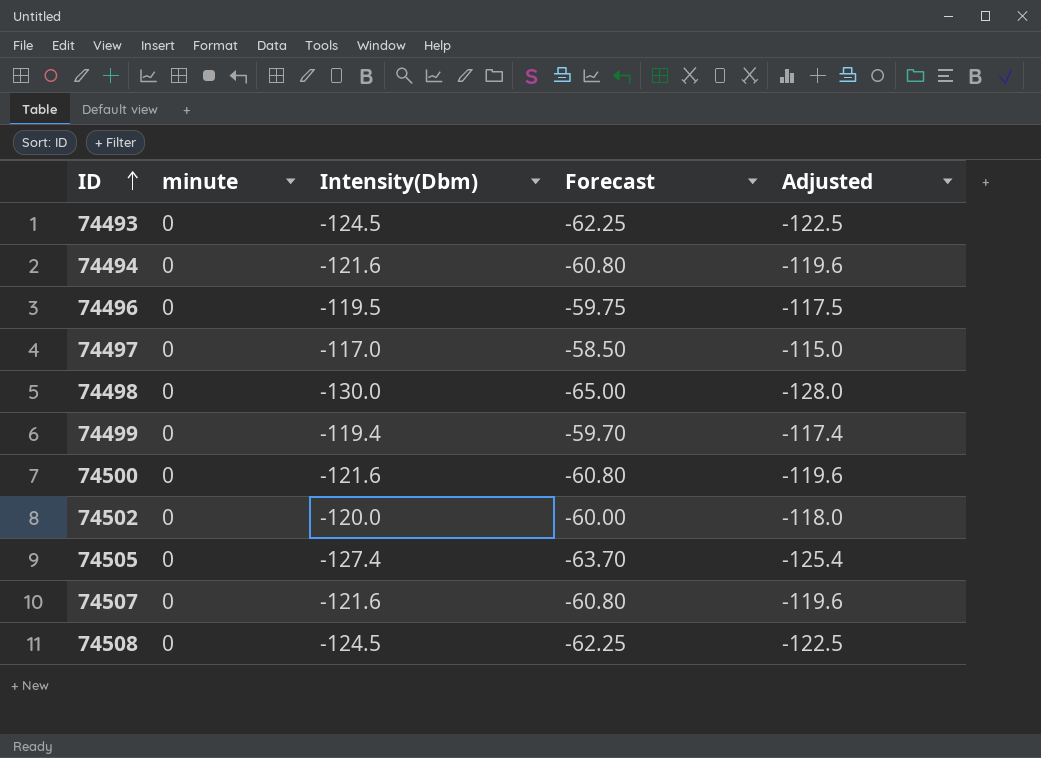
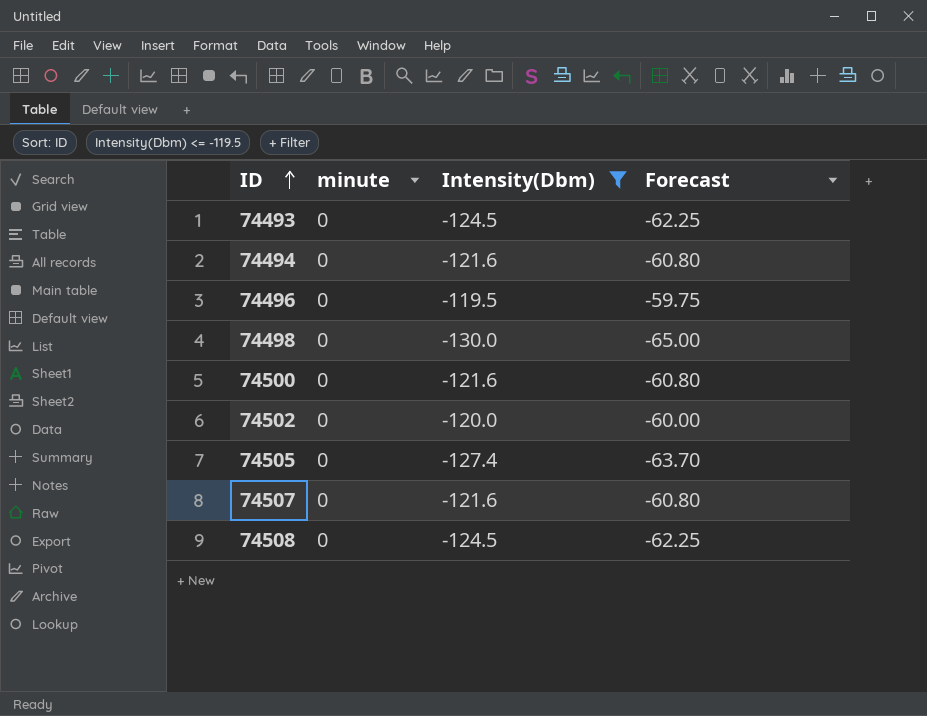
filter: none -> Intensity(Dbm) <= -119.5
column Adjusted | formula: [Intensity(Dbm)] + 2 -> none

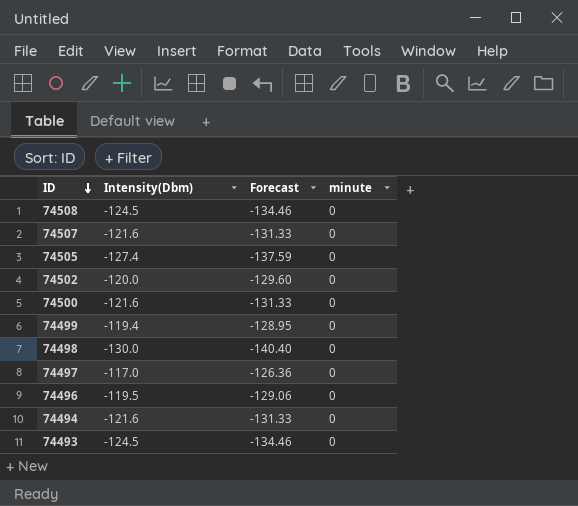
filter: Intensity(Dbm) <= -119.5 -> none
row order: ID ascending -> ID descending
column Forecast | formula: [Intensity(Dbm)] * 0.5 -> [Intensity(Dbm)] * 1.08
column minute | position: 2 -> 4

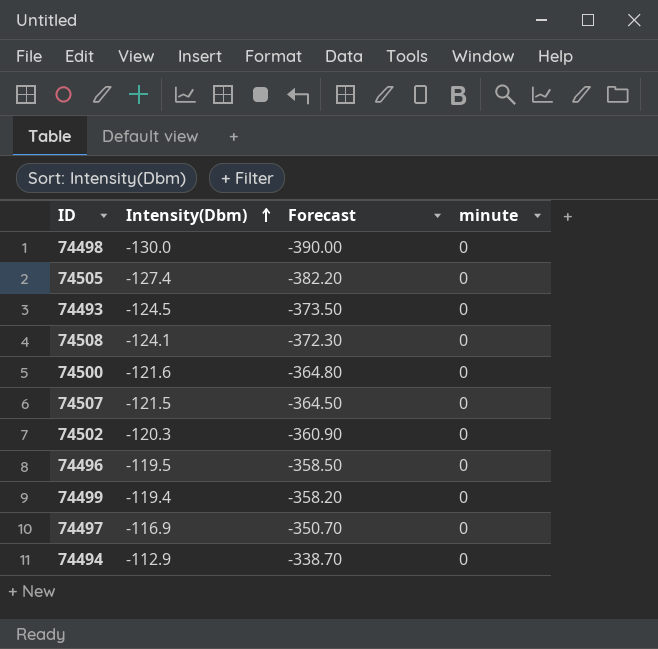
row order: ID descending -> Intensity(Dbm) ascending
column Forecast | formula: [Intensity(Dbm)] * 1.08 -> [Intensity(Dbm)] * 3
74508 | Intensity(Dbm): -124.5 -> -124.1
74507 | Intensity(Dbm): -121.6 -> -121.5
74502 | Intensity(Dbm): -120.0 -> -120.3
74497 | Intensity(Dbm): -117.0 -> -116.9
74494 | Intensity(Dbm): -121.6 -> -112.9

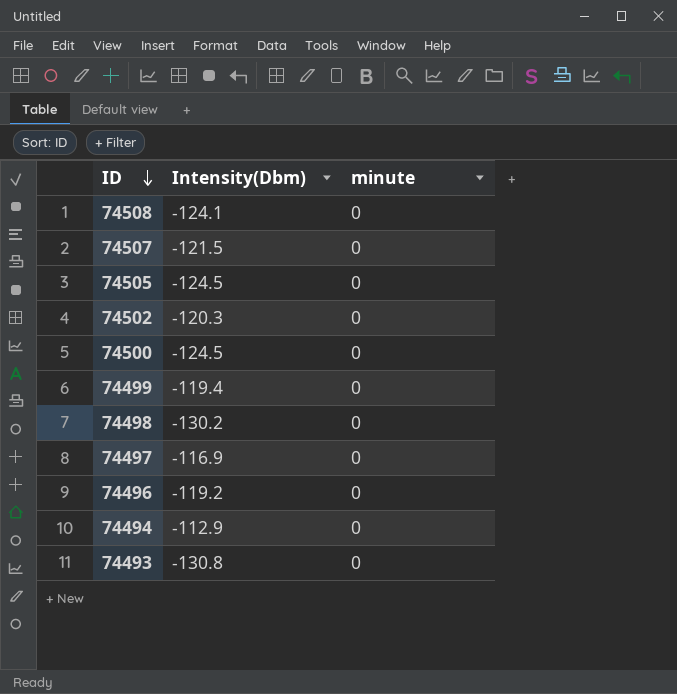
row order: Intensity(Dbm) ascending -> ID descending
column Forecast | formula: [Intensity(Dbm)] * 3 -> none
74505 | Intensity(Dbm): -127.4 -> -124.5
74500 | Intensity(Dbm): -121.6 -> -124.5
74498 | Intensity(Dbm): -130.0 -> -130.2
74496 | Intensity(Dbm): -119.5 -> -119.2
74493 | Intensity(Dbm): -124.5 -> -130.8

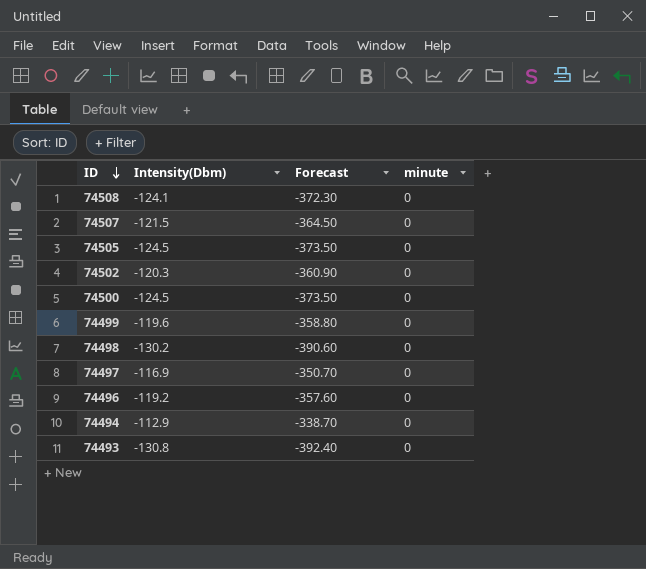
column Forecast | formula: none -> [Intensity(Dbm)] * 3
74499 | Intensity(Dbm): -119.4 -> -119.6

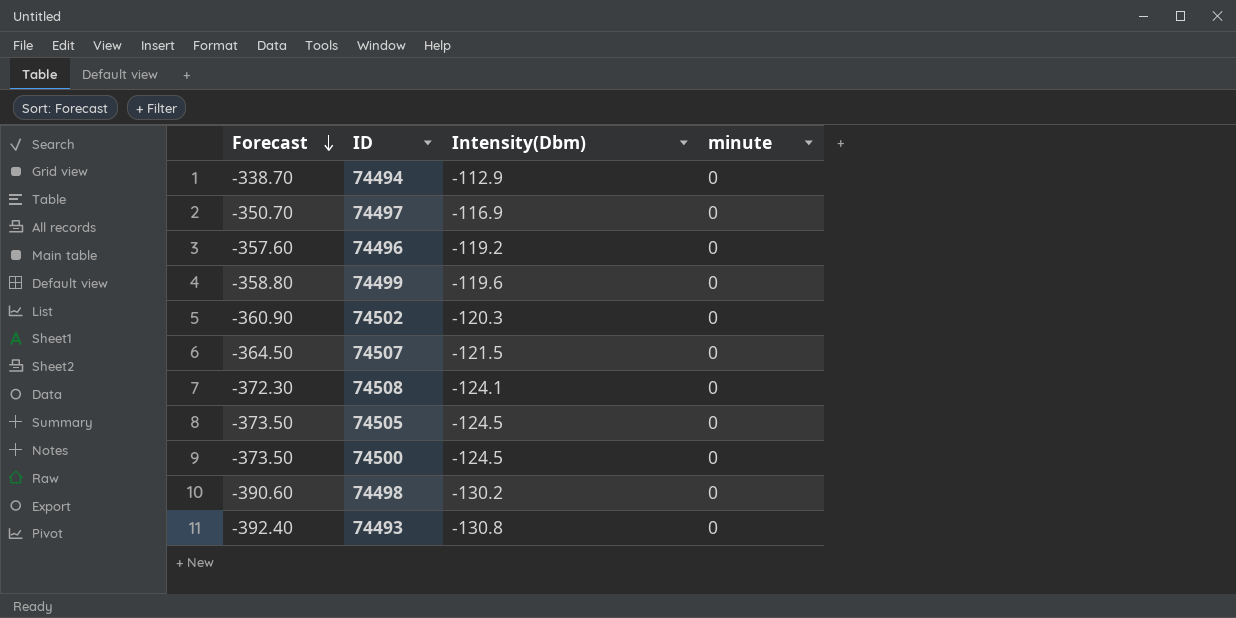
row order: ID descending -> Forecast descending
column Forecast | position: 3 -> 1

